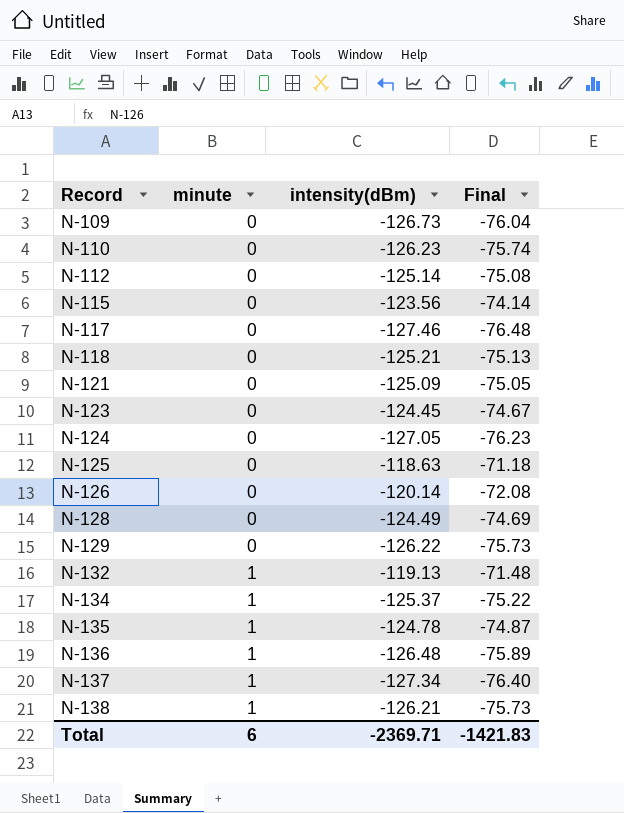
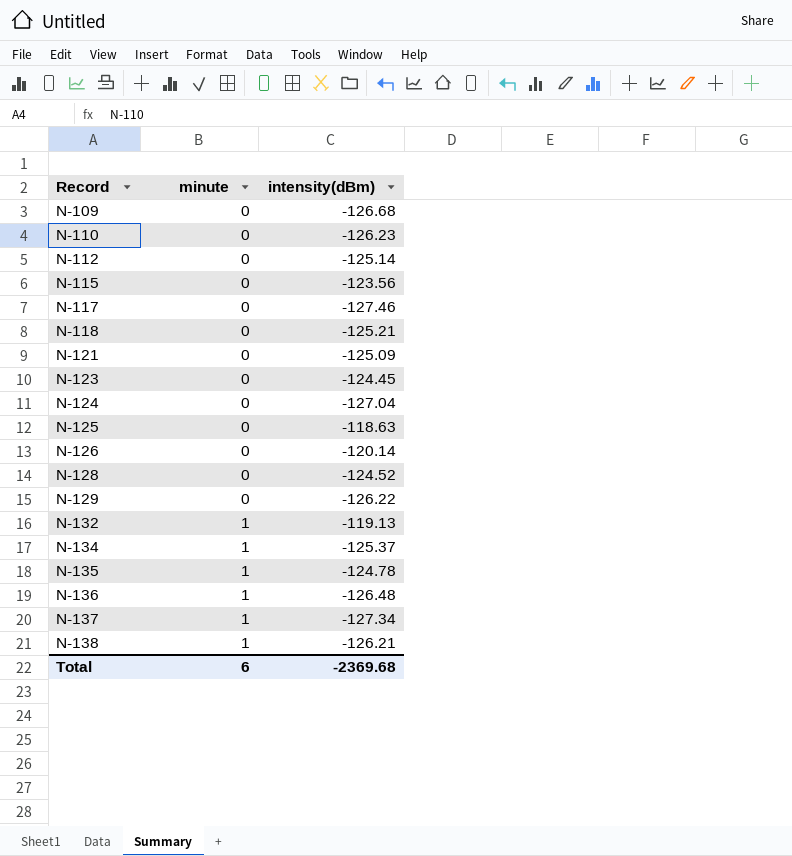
column Final | formula: [intensity(dBm)] * 0.6 -> none
N-109 | intensity(dBm): -126.73 -> -126.68
N-124 | intensity(dBm): -127.05 -> -127.04
N-128 | intensity(dBm): -124.49 -> -124.52
Total | intensity(dBm): -2369.71 -> -2369.68

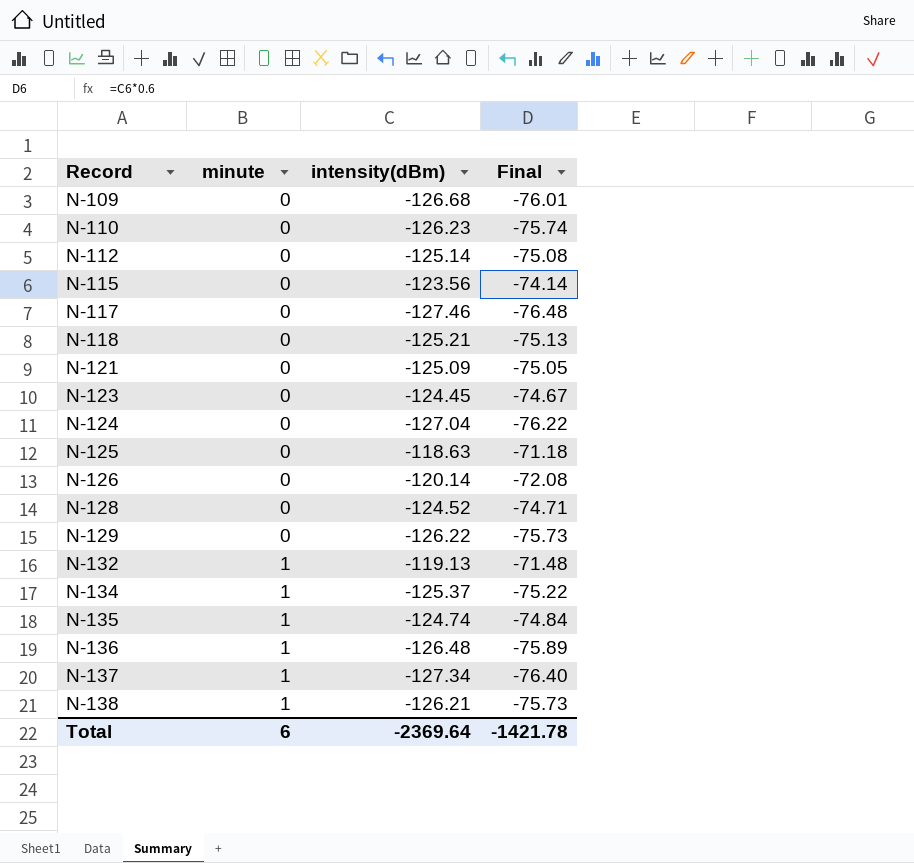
column Final | formula: none -> [intensity(dBm)] * 0.6
N-135 | intensity(dBm): -124.78 -> -124.74
Total | intensity(dBm): -2369.68 -> -2369.64

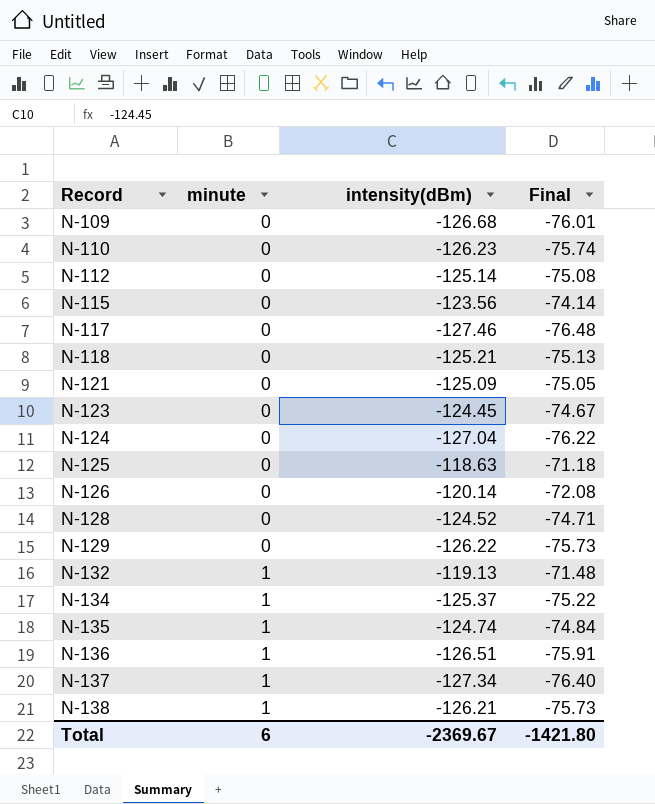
N-136 | intensity(dBm): -126.48 -> -126.51
N-136 | Final: -75.89 -> -75.91
Total | intensity(dBm): -2369.64 -> -2369.67
Total | Final: -1421.78 -> -1421.80

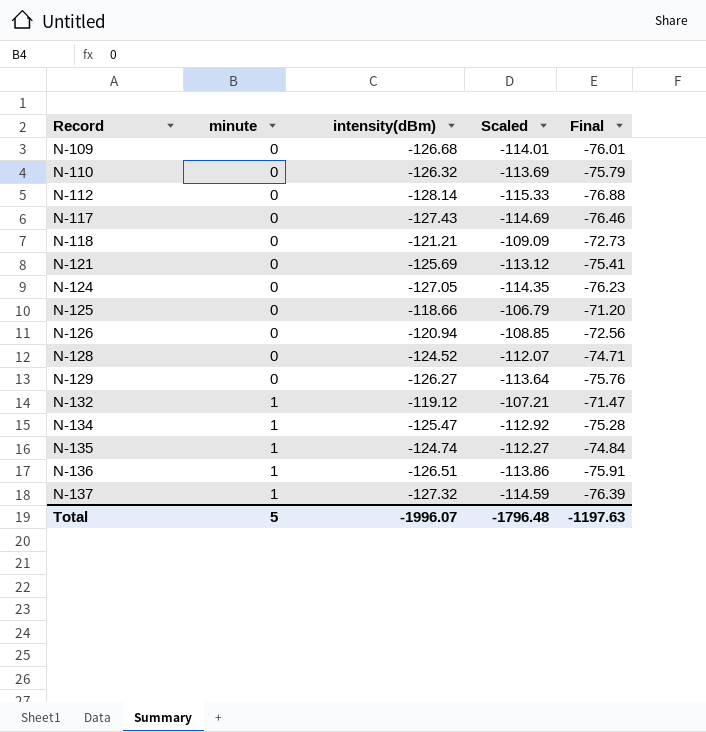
column Scaled | formula: none -> [intensity(dBm)] * 0.9
row N-115: 0 | -123.56 | -74.14 -> none
row N-123: 0 | -124.45 | -74.67 -> none
row N-138: 1 | -126.21 | -75.73 -> none
N-110 | intensity(dBm): -126.23 -> -126.32
N-110 | Final: -75.74 -> -75.79
N-112 | intensity(dBm): -125.14 -> -128.14
N-112 | Final: -75.08 -> -76.88
N-117 | intensity(dBm): -127.46 -> -127.43
N-117 | Final: -76.48 -> -76.46
N-118 | intensity(dBm): -125.21 -> -121.21
N-118 | Final: -75.13 -> -72.73
N-121 | intensity(dBm): -125.09 -> -125.69
N-121 | Final: -75.05 -> -75.41
N-124 | intensity(dBm): -127.04 -> -127.05
N-124 | Final: -76.22 -> -76.23
N-125 | intensity(dBm): -118.63 -> -118.66
N-125 | Final: -71.18 -> -71.20
N-126 | intensity(dBm): -120.14 -> -120.94
N-126 | Final: -72.08 -> -72.56
N-129 | intensity(dBm): -126.22 -> -126.27
N-129 | Final: -75.73 -> -75.76
N-132 | intensity(dBm): -119.13 -> -119.12
N-132 | Final: -71.48 -> -71.47
N-134 | intensity(dBm): -125.37 -> -125.47
N-134 | Final: -75.22 -> -75.28
N-137 | intensity(dBm): -127.34 -> -127.32
N-137 | Final: -76.40 -> -76.39
Total | minute: 6 -> 5
Total | intensity(dBm): -2369.67 -> -1996.07
Total | Final: -1421.80 -> -1197.63

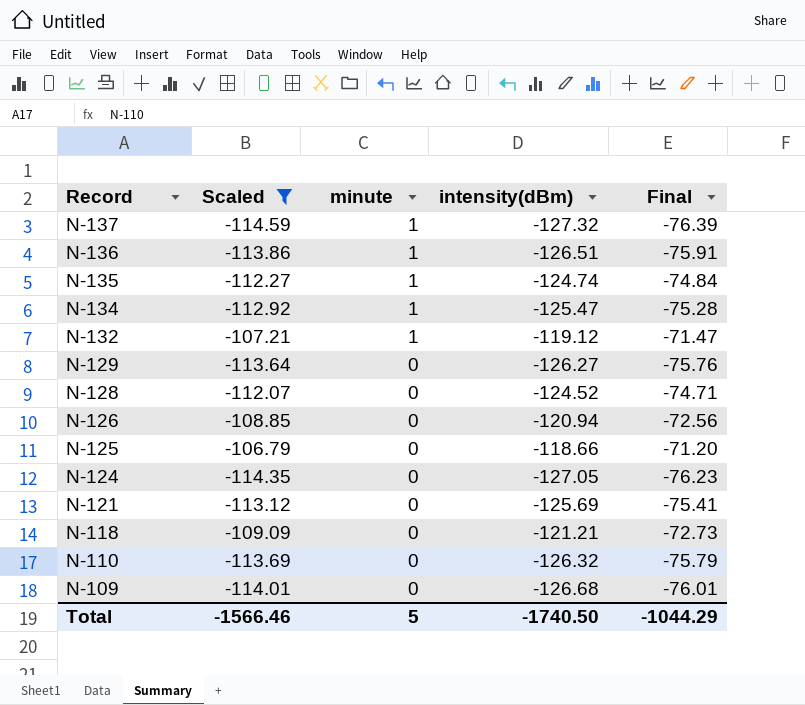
filter: none -> Scaled >= -114.59
row order: Record ascending -> Record descending
column Scaled | position: 4 -> 2
Total | Scaled: -1796.48 -> -1566.46
Total | intensity(dBm): -1996.07 -> -1740.50
Total | Final: -1197.63 -> -1044.29

